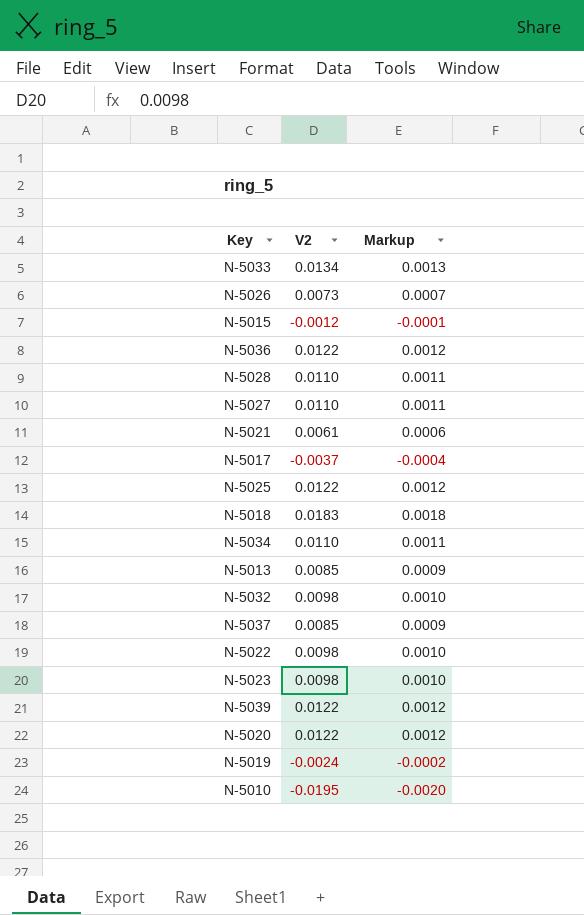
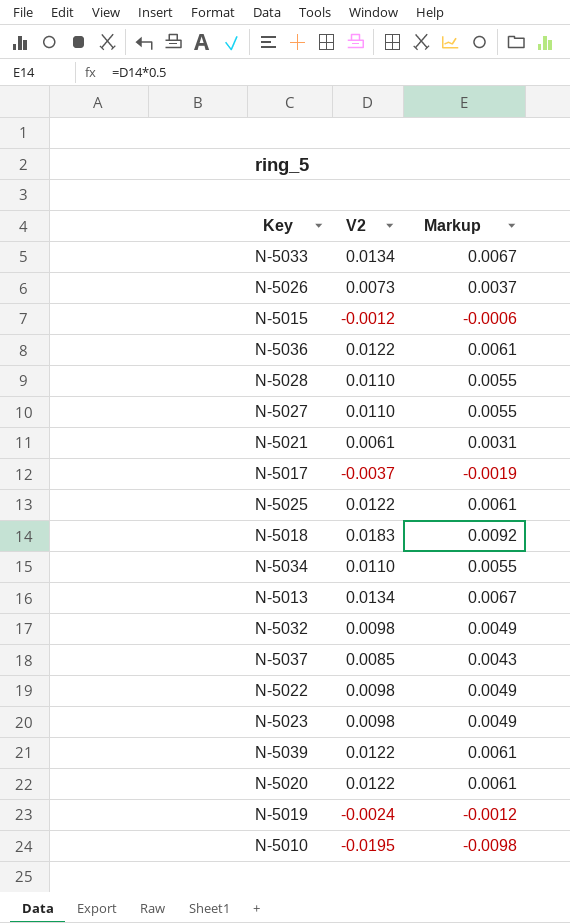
column Markup | formula: [V2] * 0.1 -> [V2] * 0.5
N-5013 | V2: 0.0085 -> 0.0134

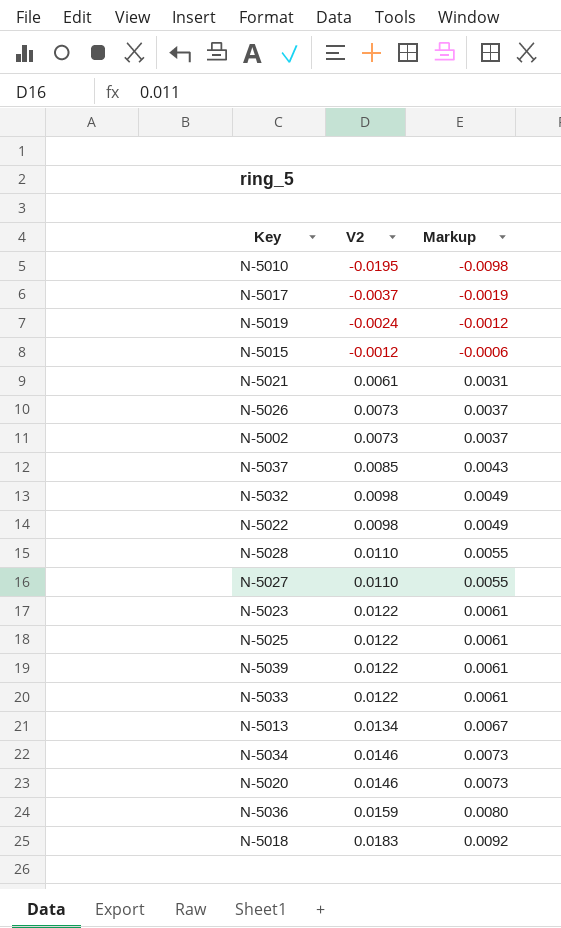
row order: none -> V2 ascending
row N-5002: none -> 0.0073 | 0.0037
N-5023 | V2: 0.0098 -> 0.0122
N-5023 | Markup: 0.0049 -> 0.0061
N-5033 | V2: 0.0134 -> 0.0122
N-5033 | Markup: 0.0067 -> 0.0061
N-5034 | V2: 0.0110 -> 0.0146
N-5034 | Markup: 0.0055 -> 0.0073
N-5020 | V2: 0.0122 -> 0.0146
N-5020 | Markup: 0.0061 -> 0.0073
N-5036 | V2: 0.0122 -> 0.0159
N-5036 | Markup: 0.0061 -> 0.0080

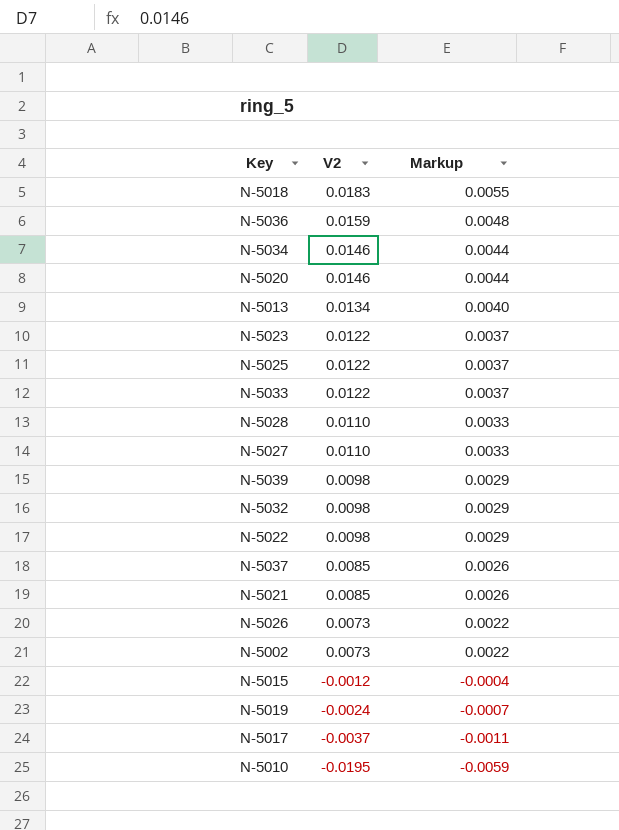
row order: V2 ascending -> V2 descending
column Markup | formula: [V2] * 0.5 -> [V2] * 0.3
N-5039 | V2: 0.0122 -> 0.0098
N-5021 | V2: 0.0061 -> 0.0085

